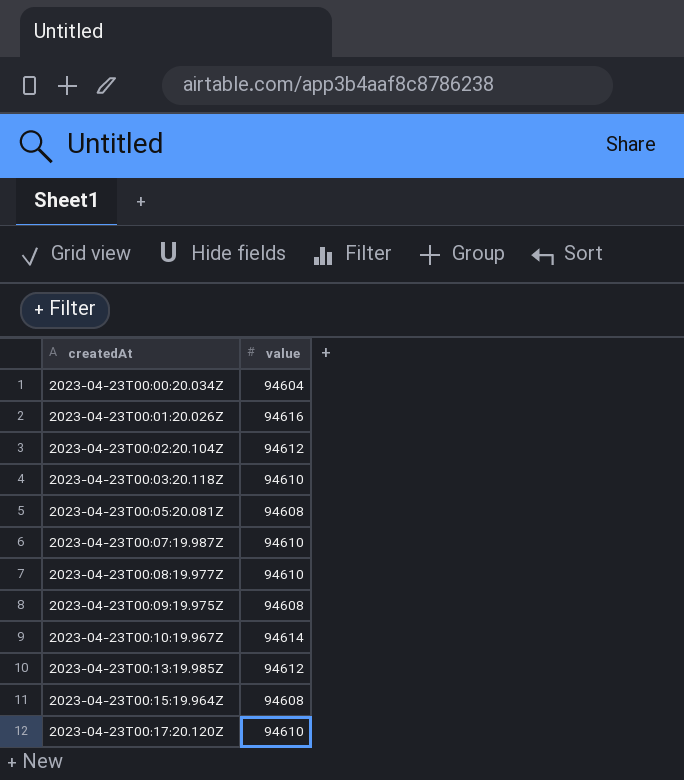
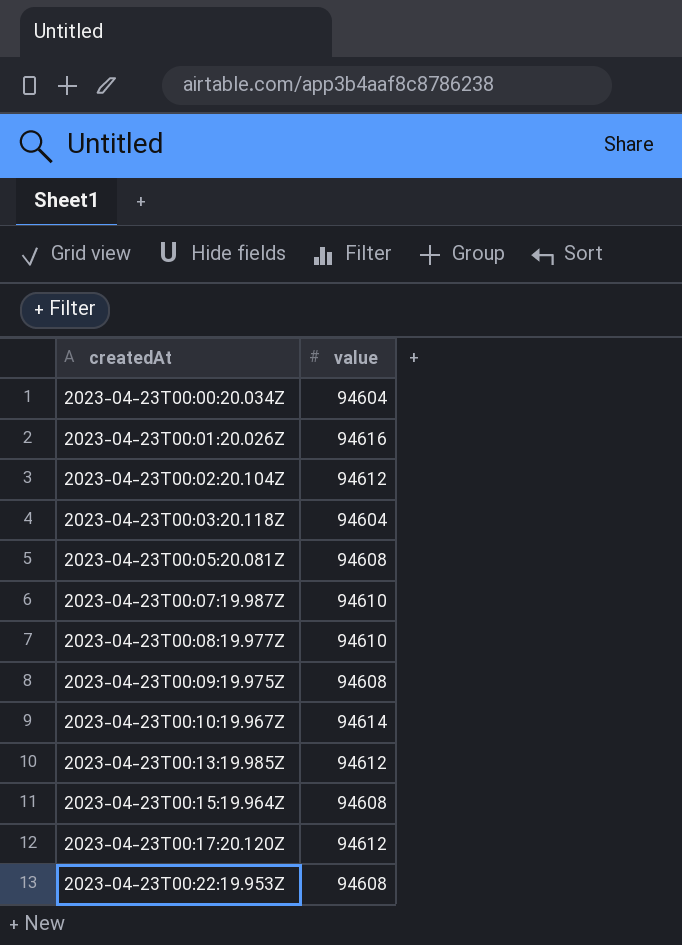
2023-04-23T00:03:20.118Z | value: 94610 -> 94604
2023-04-23T00:17:20.120Z | value: 94610 -> 94612
row 2023-04-23T00:22:19.953Z: none -> 94608

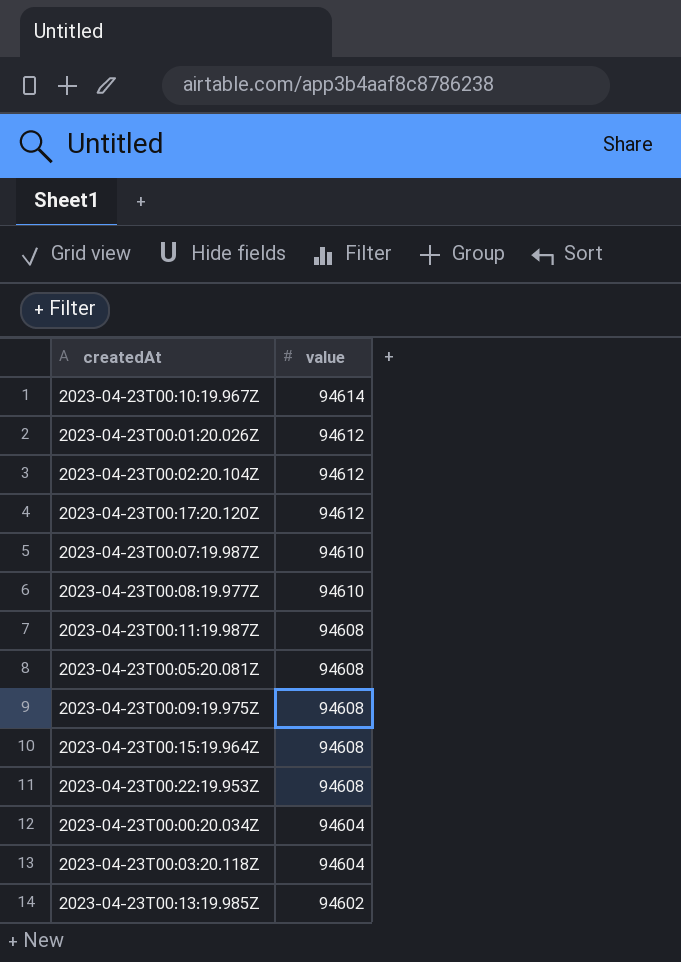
row order: createdAt ascending -> value descending
2023-04-23T00:01:20.026Z | value: 94616 -> 94612
row 2023-04-23T00:11:19.987Z: none -> 94608
2023-04-23T00:13:19.985Z | value: 94612 -> 94602

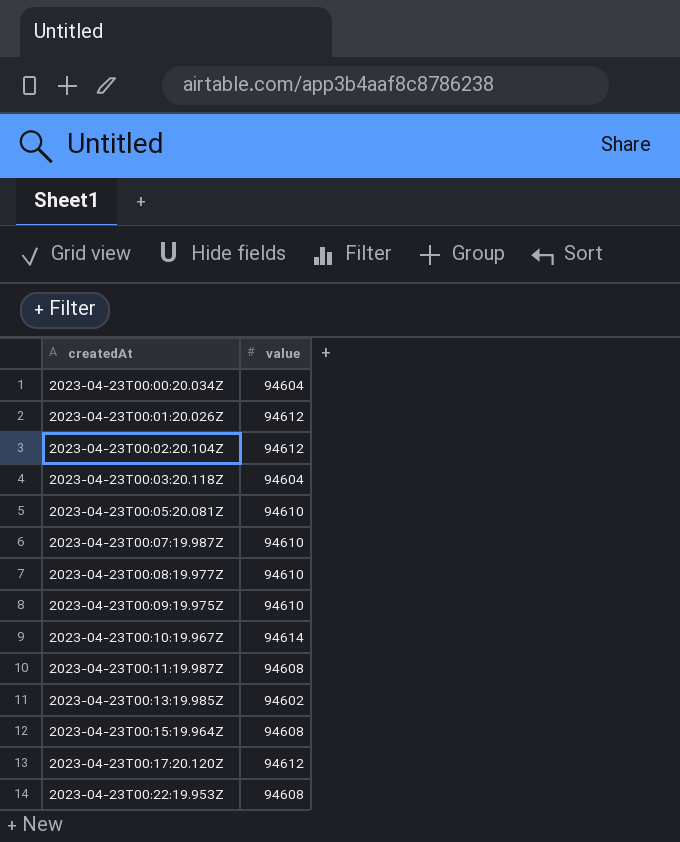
row order: value descending -> createdAt ascending
2023-04-23T00:05:20.081Z | value: 94608 -> 94610
2023-04-23T00:09:19.975Z | value: 94608 -> 94610

